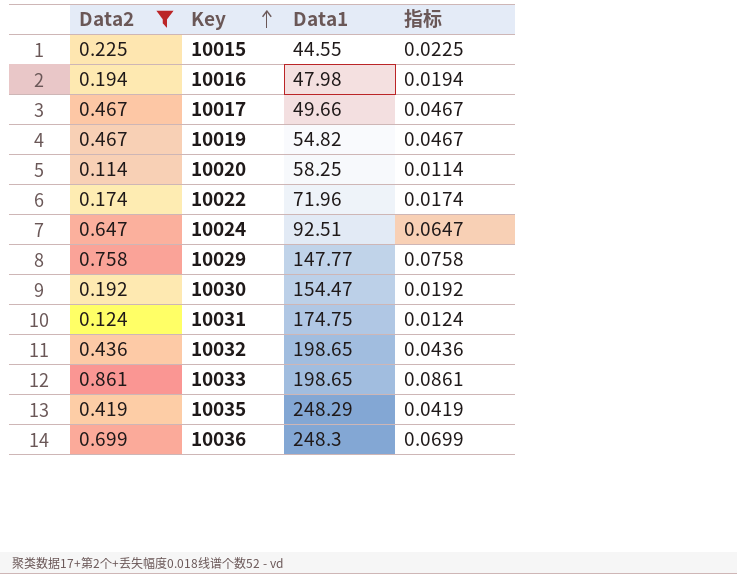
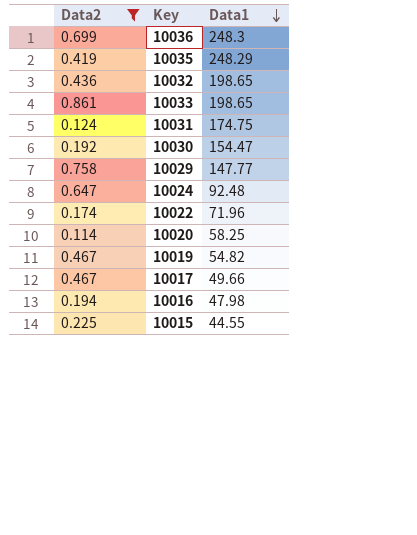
row order: Key ascending -> Data1 descending
column 指标 | formula: [Data2] * 0.1 -> none
10024 | Data1: 92.51 -> 92.48

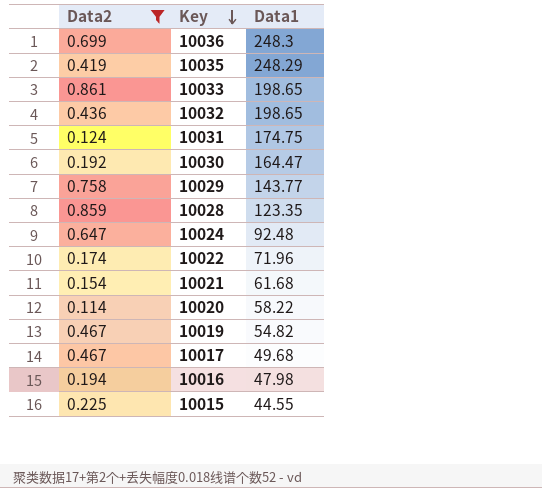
row order: Data1 descending -> Key descending
10030 | Data1: 154.47 -> 164.47
10029 | Data1: 147.77 -> 143.77
row 10028: none -> 0.859 | 123.35
row 10021: none -> 0.154 | 61.68
10020 | Data1: 58.25 -> 58.22
10017 | Data1: 49.66 -> 49.68

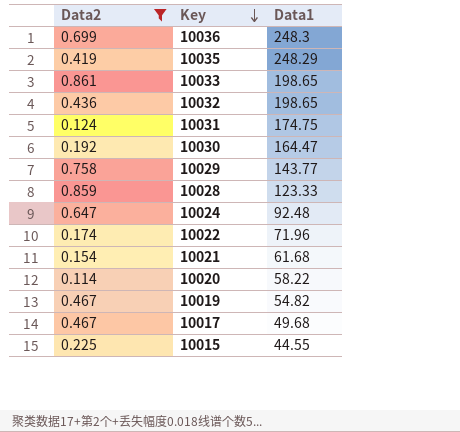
row 10016: 0.194 | 47.98 -> none
10028 | Data1: 123.35 -> 123.33

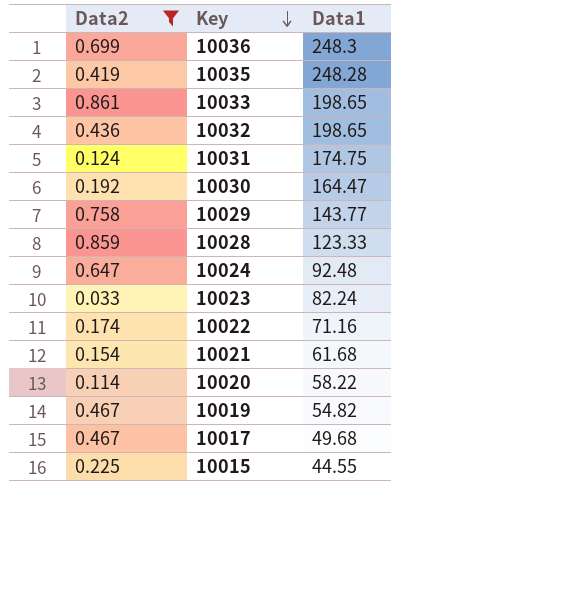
10035 | Data1: 248.29 -> 248.28
row 10023: none -> 0.033 | 82.24
10022 | Data1: 71.96 -> 71.16

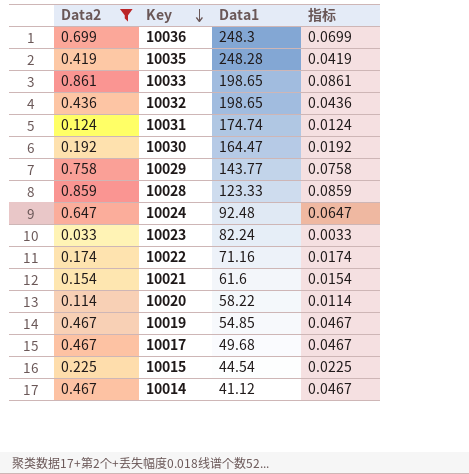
column 指标 | formula: none -> [Data2] * 0.1
10031 | Data1: 174.75 -> 174.74
10021 | Data1: 61.68 -> 61.6
10019 | Data1: 54.82 -> 54.85
10015 | Data1: 44.55 -> 44.54
row 10014: none -> 0.467 | 41.12 | 0.0467

